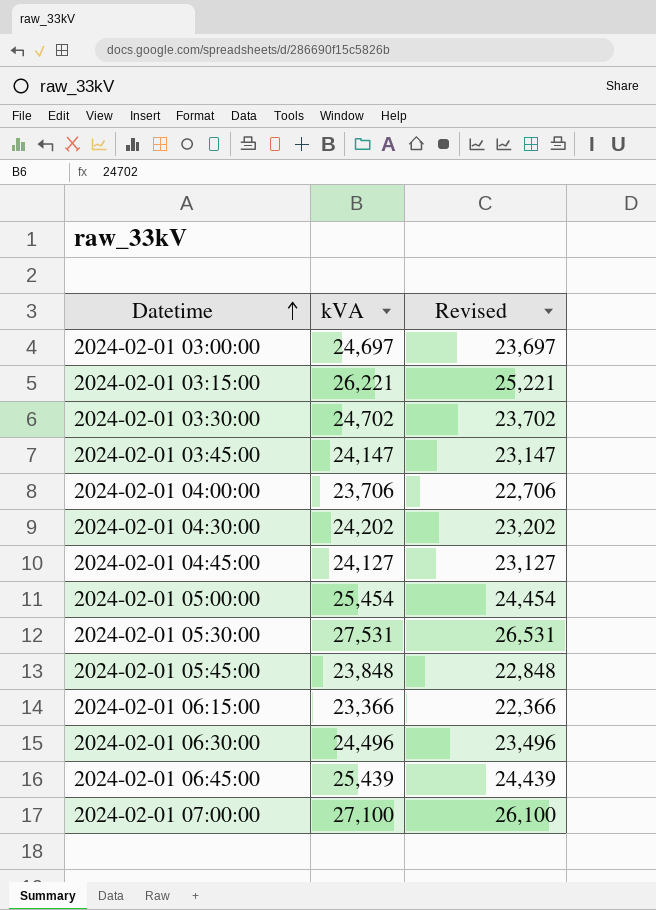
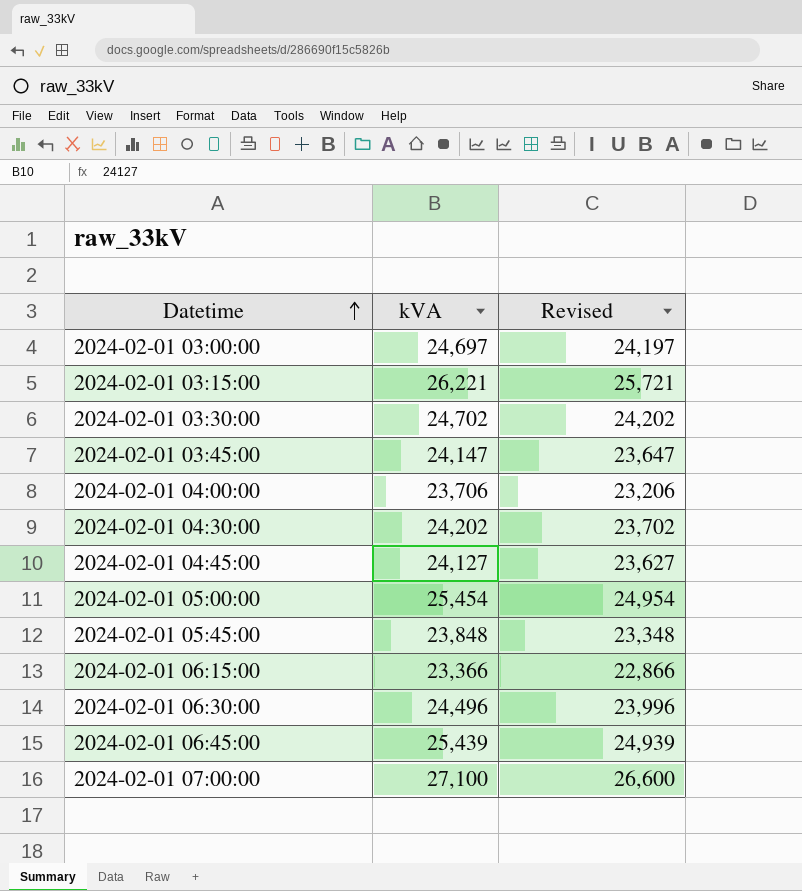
column Revised | formula: [kVA] - 1000 -> [kVA] - 500
row 2024-02-01 05:30:00: 27,531 | 26,531 -> none

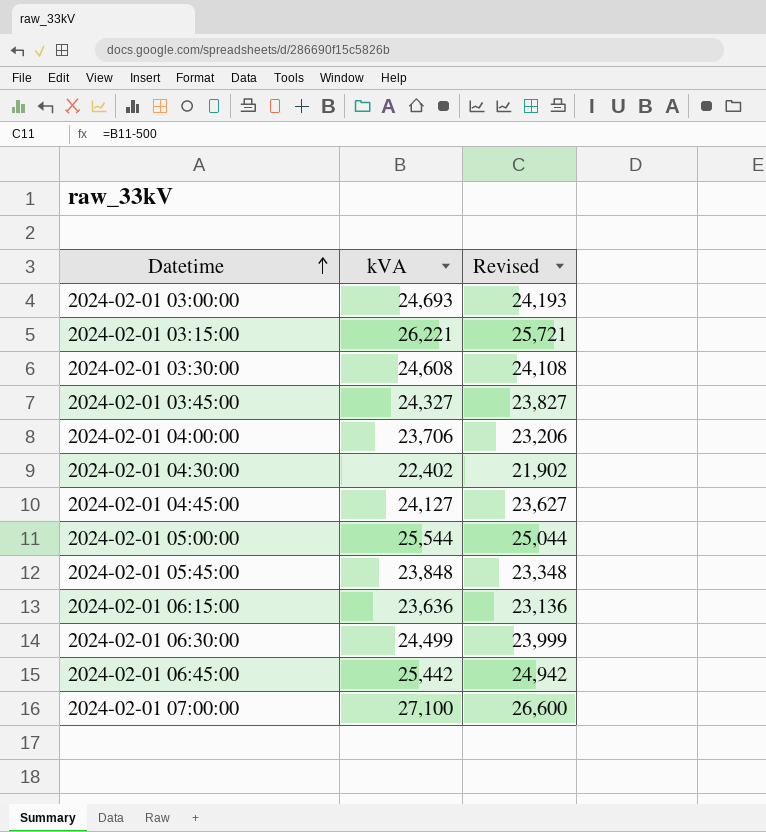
2024-02-01 03:00:00 | kVA: 24,697 -> 24,693
2024-02-01 03:00:00 | Revised: 24,197 -> 24,193
2024-02-01 03:30:00 | kVA: 24,702 -> 24,608
2024-02-01 03:30:00 | Revised: 24,202 -> 24,108
2024-02-01 03:45:00 | kVA: 24,147 -> 24,327
2024-02-01 03:45:00 | Revised: 23,647 -> 23,827
2024-02-01 04:30:00 | kVA: 24,202 -> 22,402
2024-02-01 04:30:00 | Revised: 23,702 -> 21,902
2024-02-01 05:00:00 | kVA: 25,454 -> 25,544
2024-02-01 05:00:00 | Revised: 24,954 -> 25,044
2024-02-01 06:15:00 | kVA: 23,366 -> 23,636
2024-02-01 06:15:00 | Revised: 22,866 -> 23,136
2024-02-01 06:30:00 | kVA: 24,496 -> 24,499
2024-02-01 06:30:00 | Revised: 23,996 -> 23,999
2024-02-01 06:45:00 | kVA: 25,439 -> 25,442
2024-02-01 06:45:00 | Revised: 24,939 -> 24,942

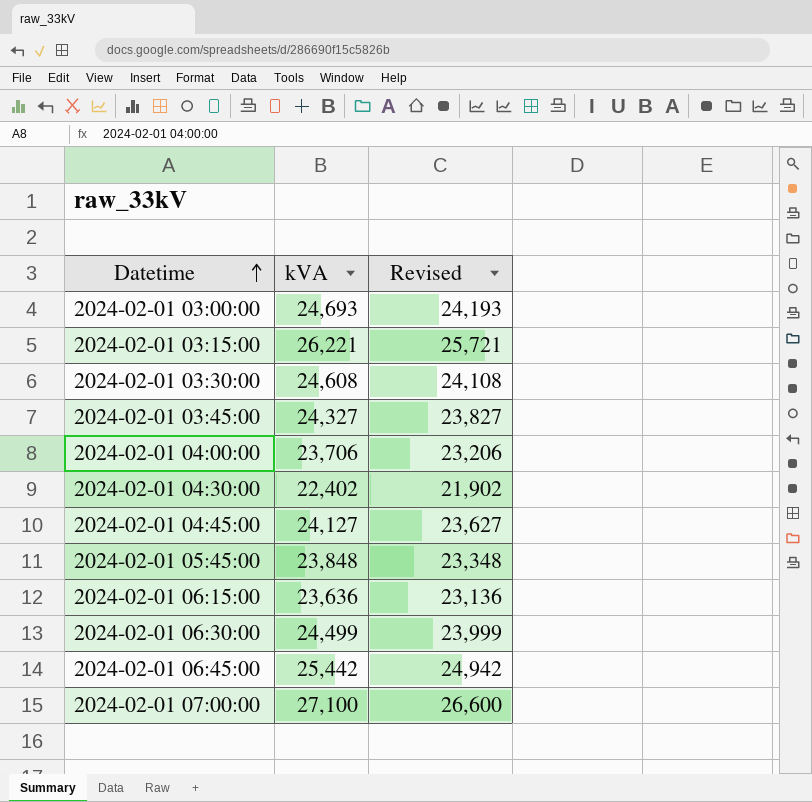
row 2024-02-01 05:00:00: 25,544 | 25,044 -> none

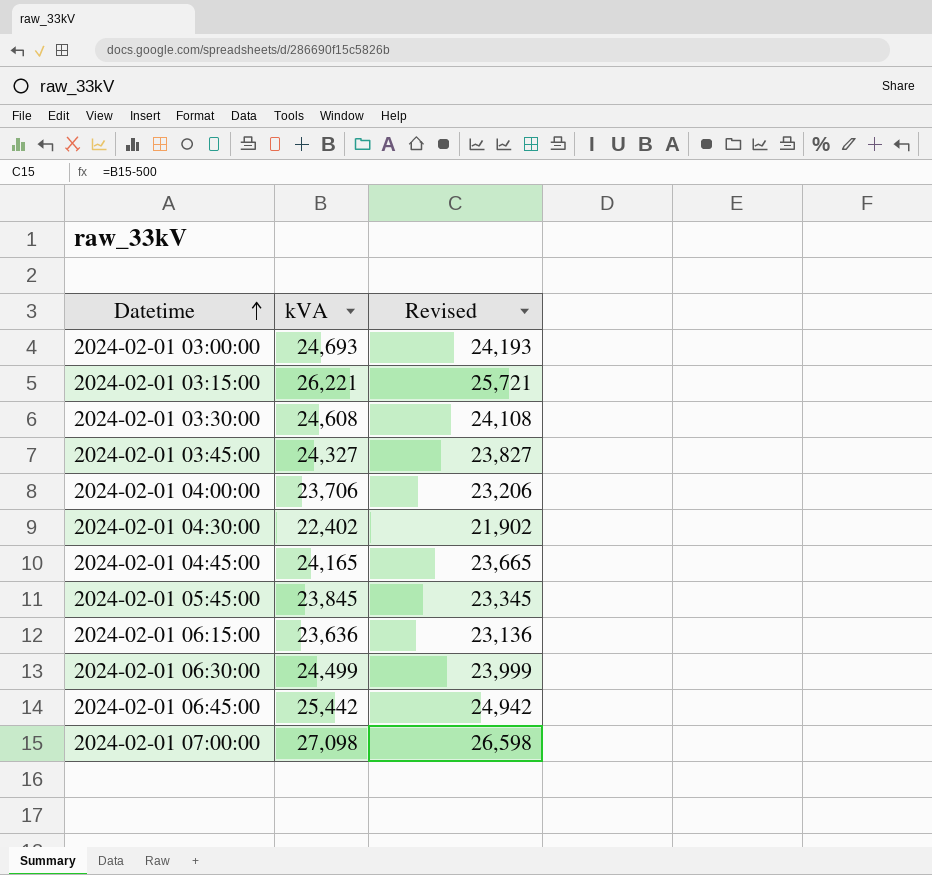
2024-02-01 04:45:00 | kVA: 24,127 -> 24,165
2024-02-01 04:45:00 | Revised: 23,627 -> 23,665
2024-02-01 05:45:00 | kVA: 23,848 -> 23,845
2024-02-01 05:45:00 | Revised: 23,348 -> 23,345
2024-02-01 07:00:00 | kVA: 27,100 -> 27,098
2024-02-01 07:00:00 | Revised: 26,600 -> 26,598

